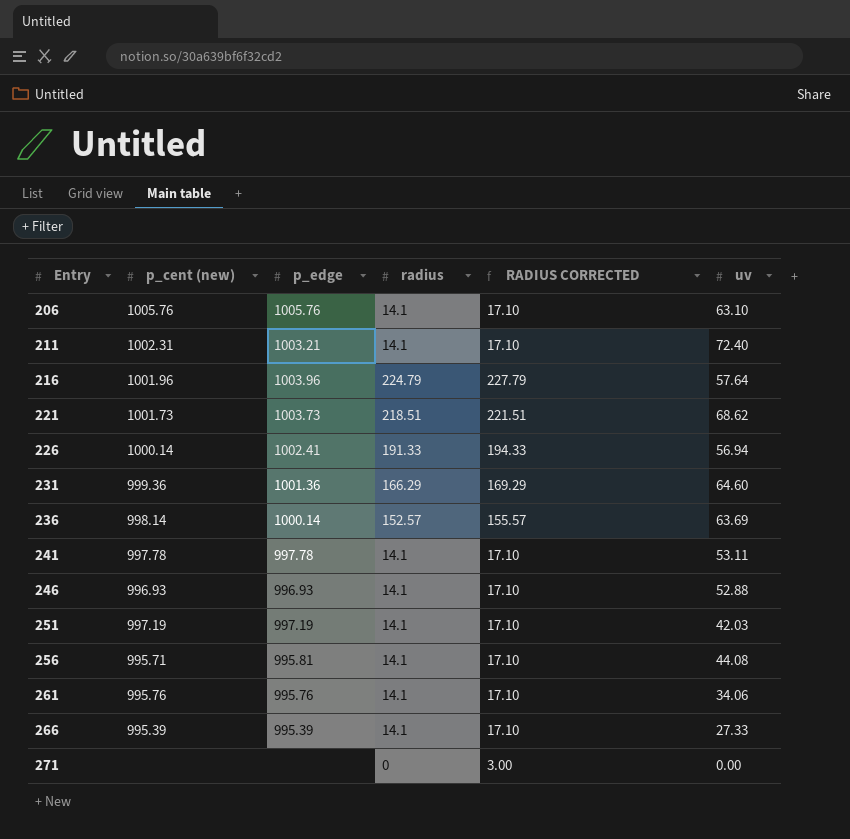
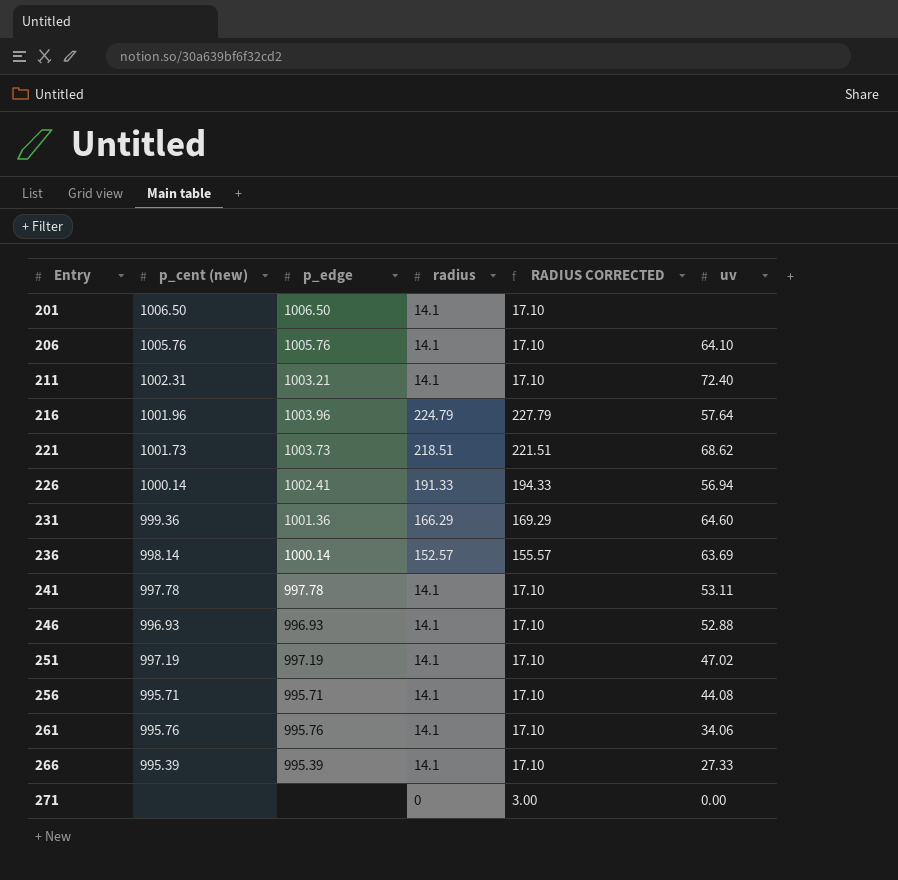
row 201: none -> 1006.50 | 1006.50 | 14.1 | 17.10 | none
206 | uv: 63.10 -> 64.10
251 | uv: 42.03 -> 47.02
256 | p_edge: 995.81 -> 995.71

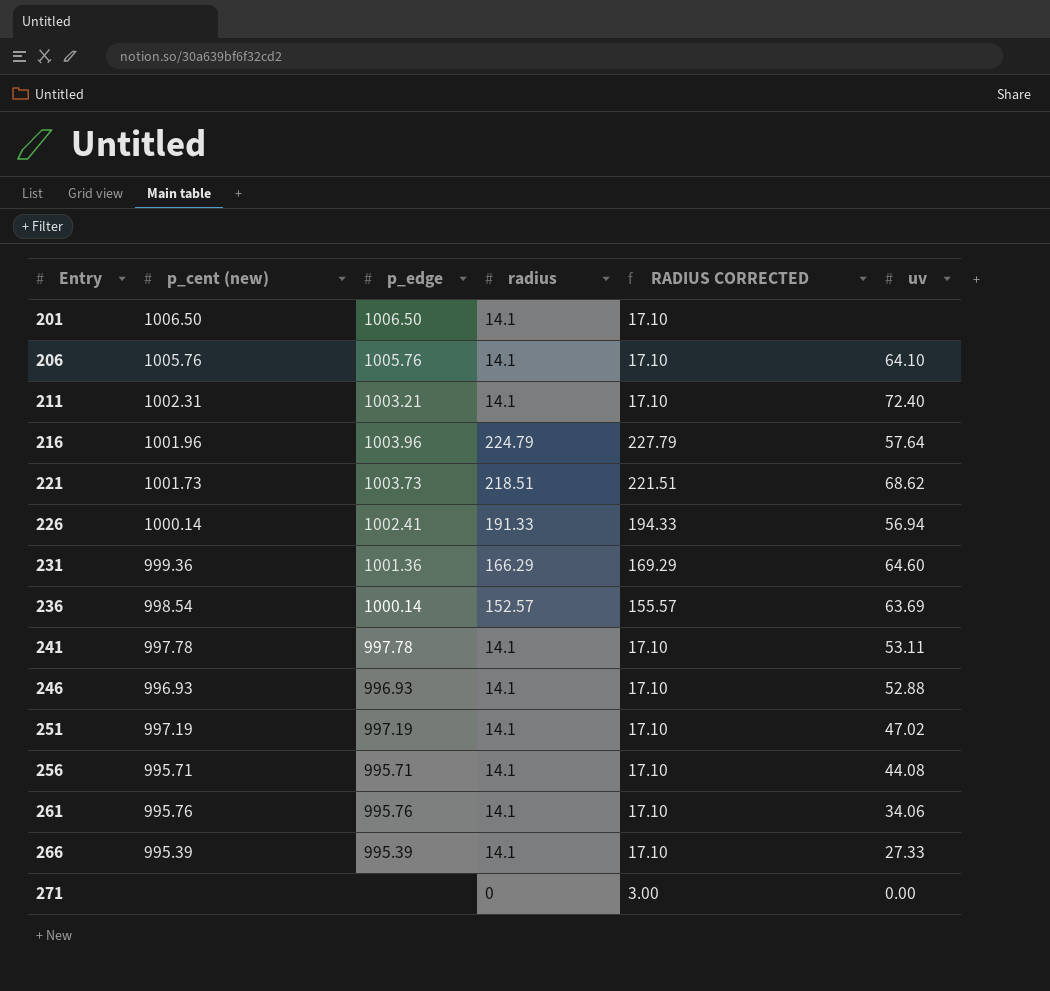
236 | p_cent (new): 998.14 -> 998.54

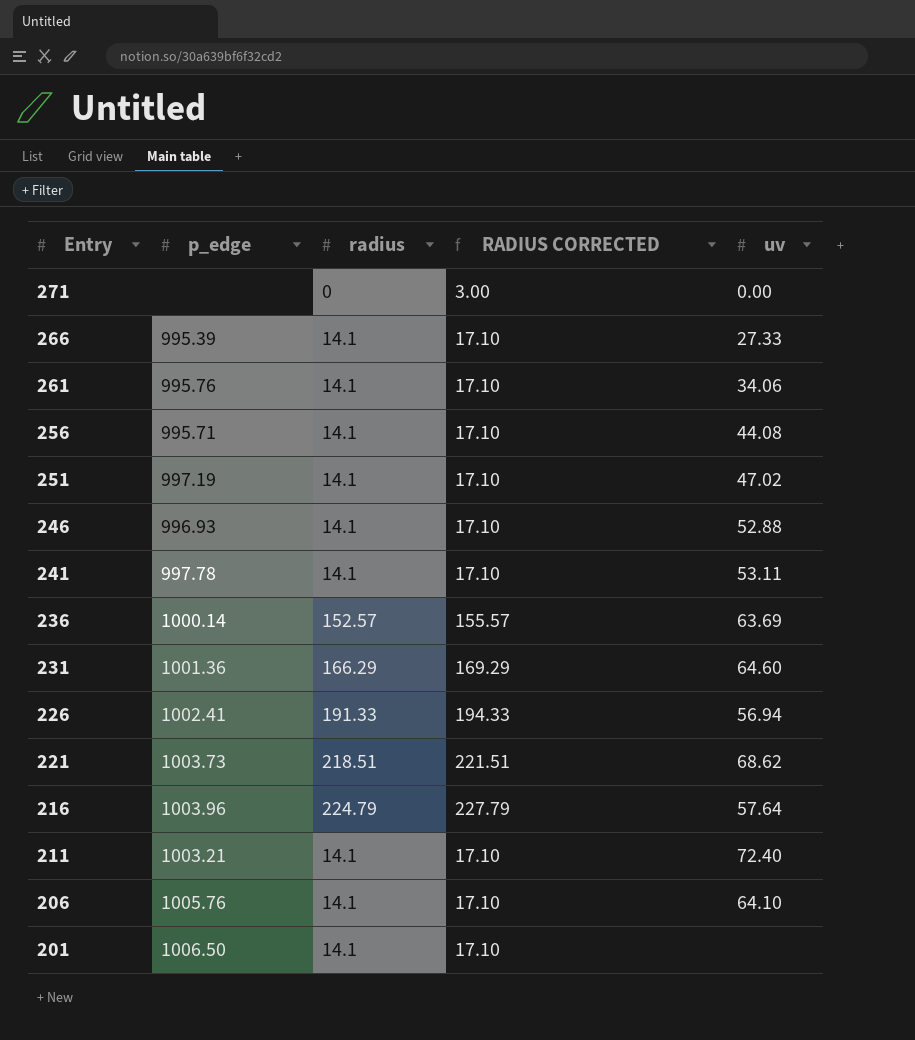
row order: Entry ascending -> Entry descending
column p_cent (new) | position: 2 -> none

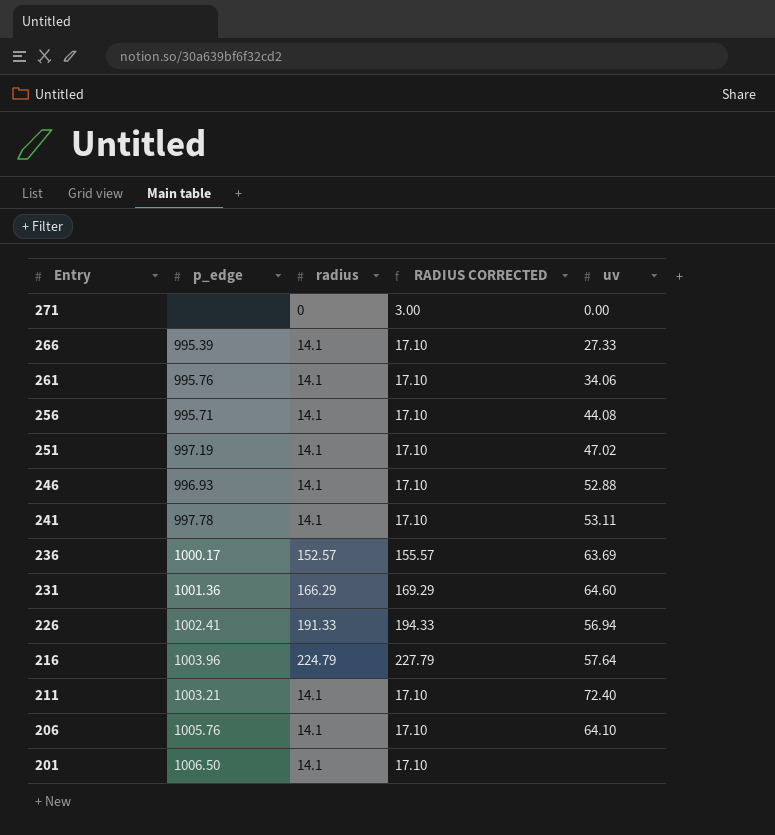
row 221: 1003.73 | 218.51 | 221.51 | 68.62 -> none
236 | p_edge: 1000.14 -> 1000.17

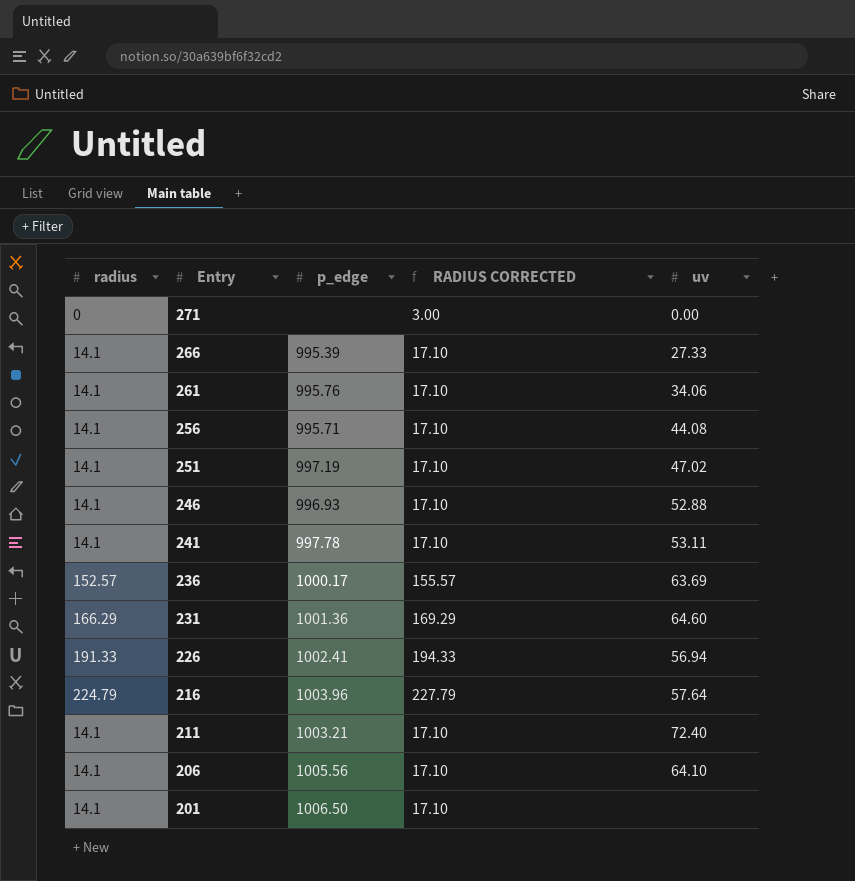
column radius | position: 3 -> 1
206 | p_edge: 1005.76 -> 1005.56

